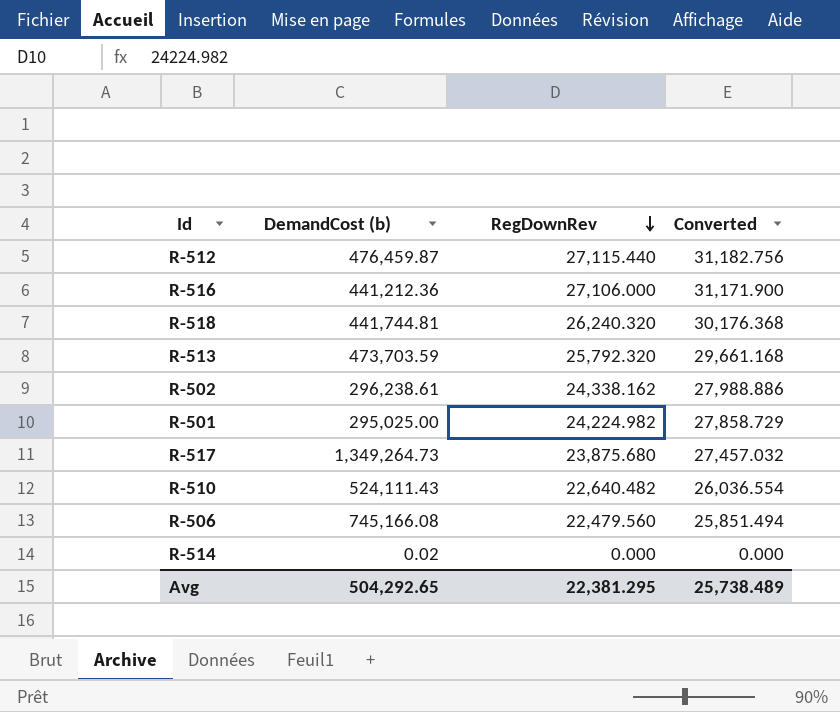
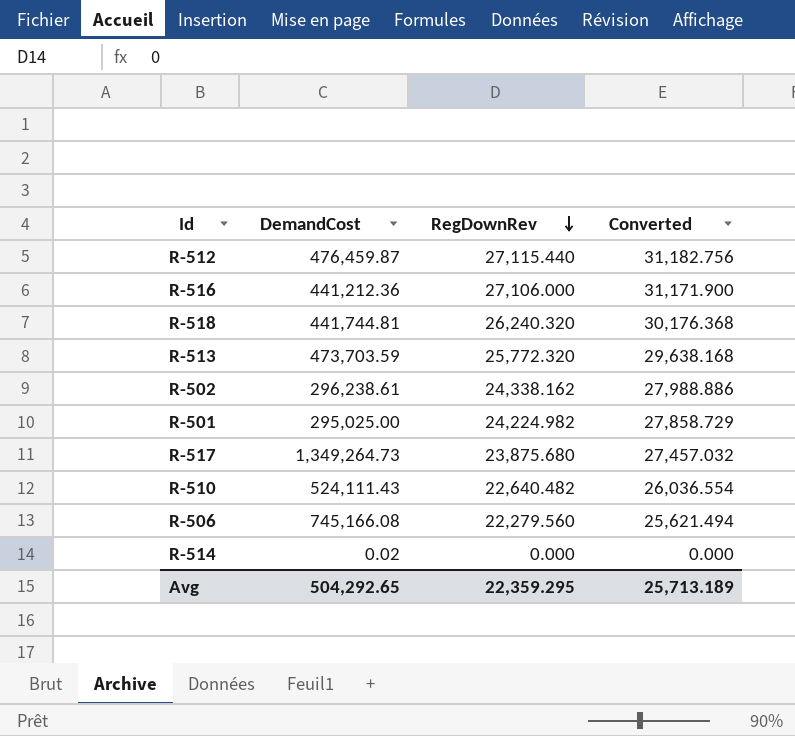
column name: DemandCost (b) -> DemandCost
R-513 | RegDownRev: 25,792.320 -> 25,772.320
R-513 | Converted: 29,661.168 -> 29,638.168
R-506 | RegDownRev: 22,479.560 -> 22,279.560
R-506 | Converted: 25,851.494 -> 25,621.494
Avg | RegDownRev: 22,381.295 -> 22,359.295
Avg | Converted: 25,738.489 -> 25,713.189

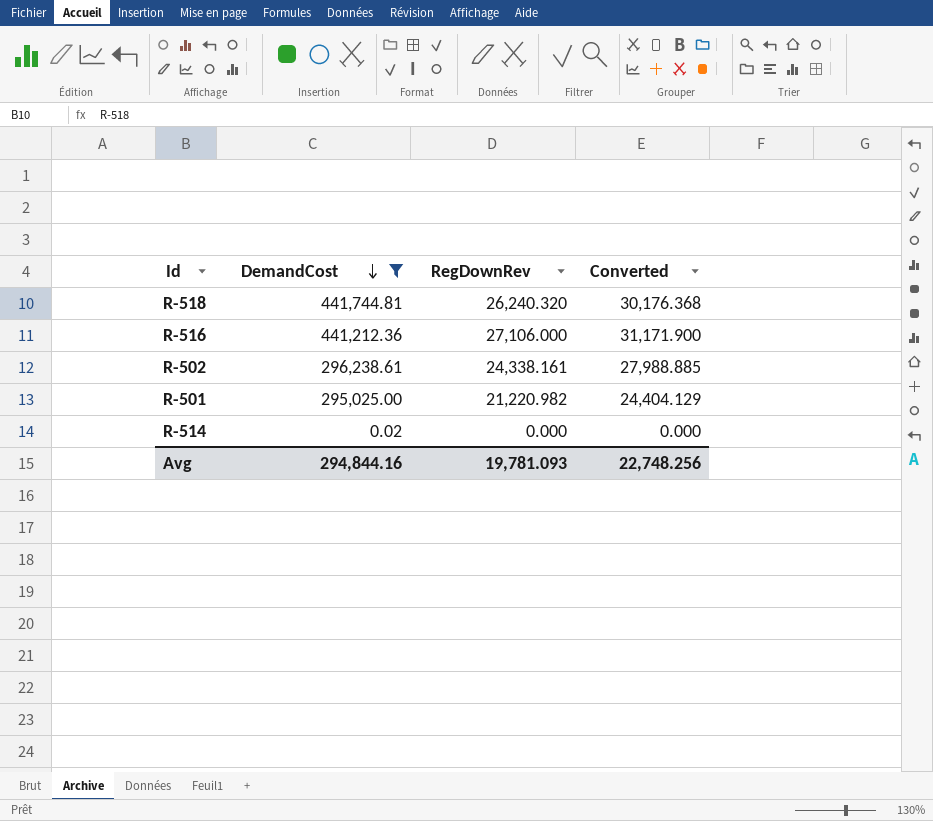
filter: none -> DemandCost <= 441,744.81
row order: RegDownRev descending -> DemandCost descending
R-502 | RegDownRev: 24,338.162 -> 24,338.161
R-502 | Converted: 27,988.886 -> 27,988.885
R-501 | RegDownRev: 24,224.982 -> 21,220.982
R-501 | Converted: 27,858.729 -> 24,404.129
Avg | DemandCost: 504,292.65 -> 294,844.16
Avg | RegDownRev: 22,359.295 -> 19,781.093
Avg | Converted: 25,713.189 -> 22,748.256

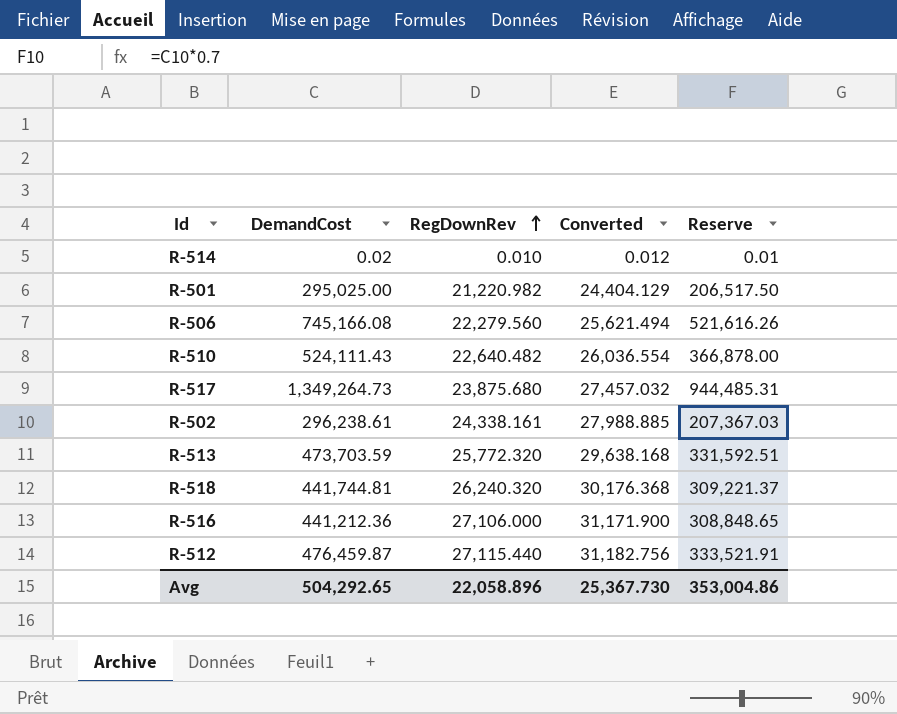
filter: DemandCost <= 441,744.81 -> none
row order: DemandCost descending -> RegDownRev ascending
column Reserve | formula: none -> [DemandCost] * 0.7
R-514 | RegDownRev: 0.000 -> 0.010
R-514 | Converted: 0.000 -> 0.012
Avg | DemandCost: 294,844.16 -> 504,292.65
Avg | RegDownRev: 19,781.093 -> 22,058.896
Avg | Converted: 22,748.256 -> 25,367.730

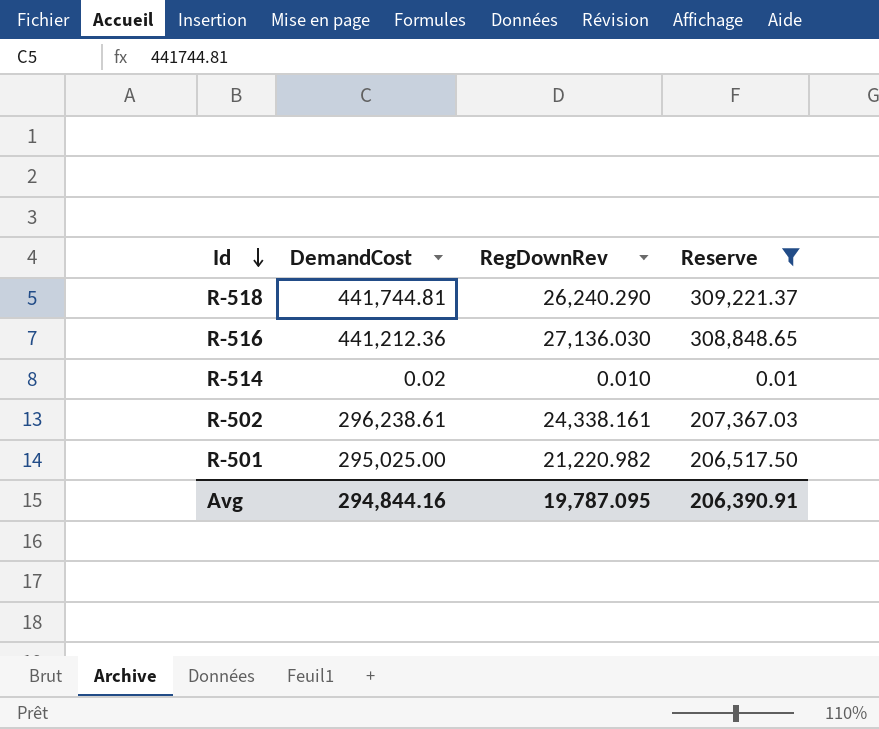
filter: none -> Reserve <= 309,221.37
row order: RegDownRev ascending -> Id descending
column Converted | formula: [RegDownRev] * 1.15 -> none
R-518 | RegDownRev: 26,240.320 -> 26,240.290
R-516 | RegDownRev: 27,106.000 -> 27,136.030
Avg | DemandCost: 504,292.65 -> 294,844.16
Avg | RegDownRev: 22,058.896 -> 19,787.095
Avg | Reserve: 353,004.86 -> 206,390.91

